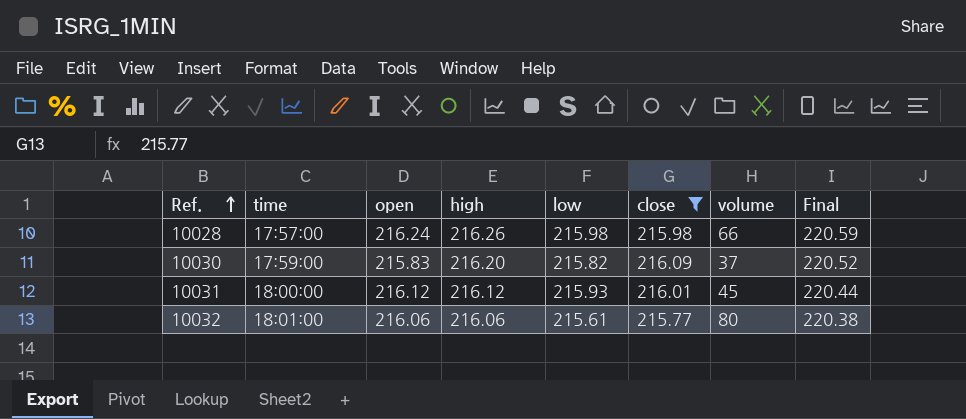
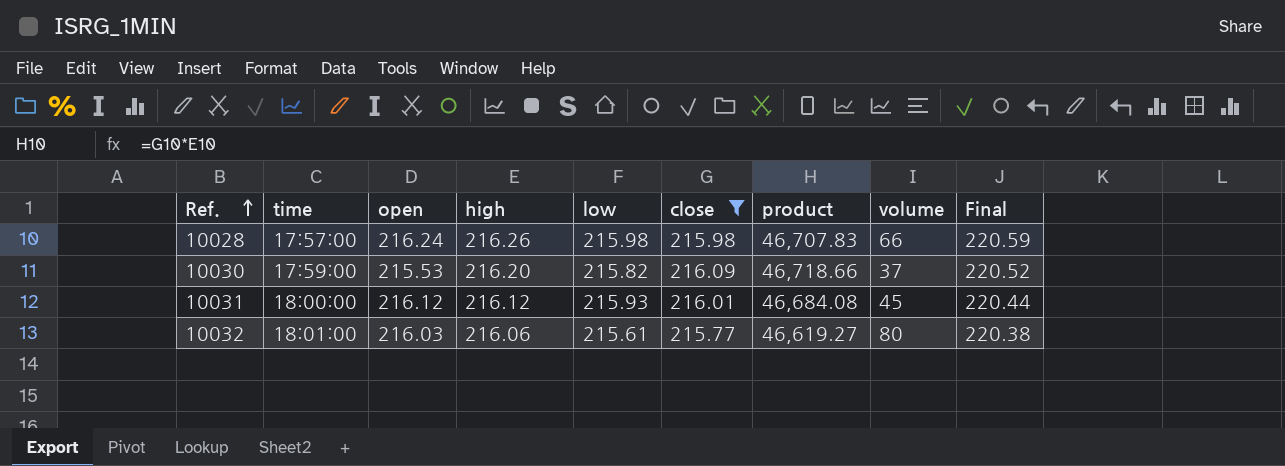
column product | formula: none -> [high] * [close]
10030 | open: 215.83 -> 215.53
10032 | open: 216.06 -> 216.03

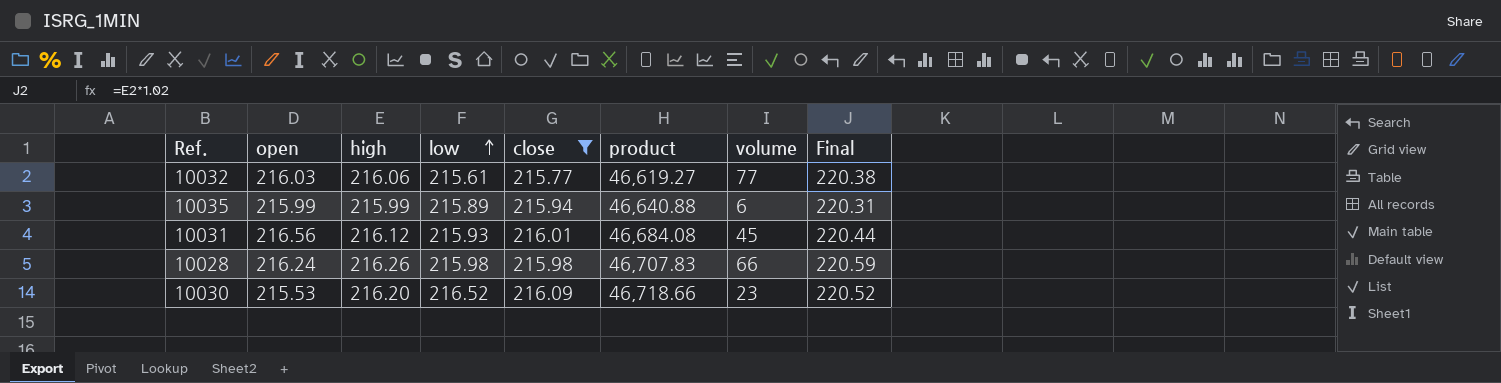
row order: Ref. ascending -> low ascending
column time | position: 2 -> none
10032 | volume: 80 -> 77
row 10035: none -> 215.99 | 215.99 | 215.89 | 215.94 | 46,640.88 | 6 | 220.31
10031 | open: 216.12 -> 216.56
10030 | low: 215.82 -> 216.52
10030 | volume: 37 -> 23

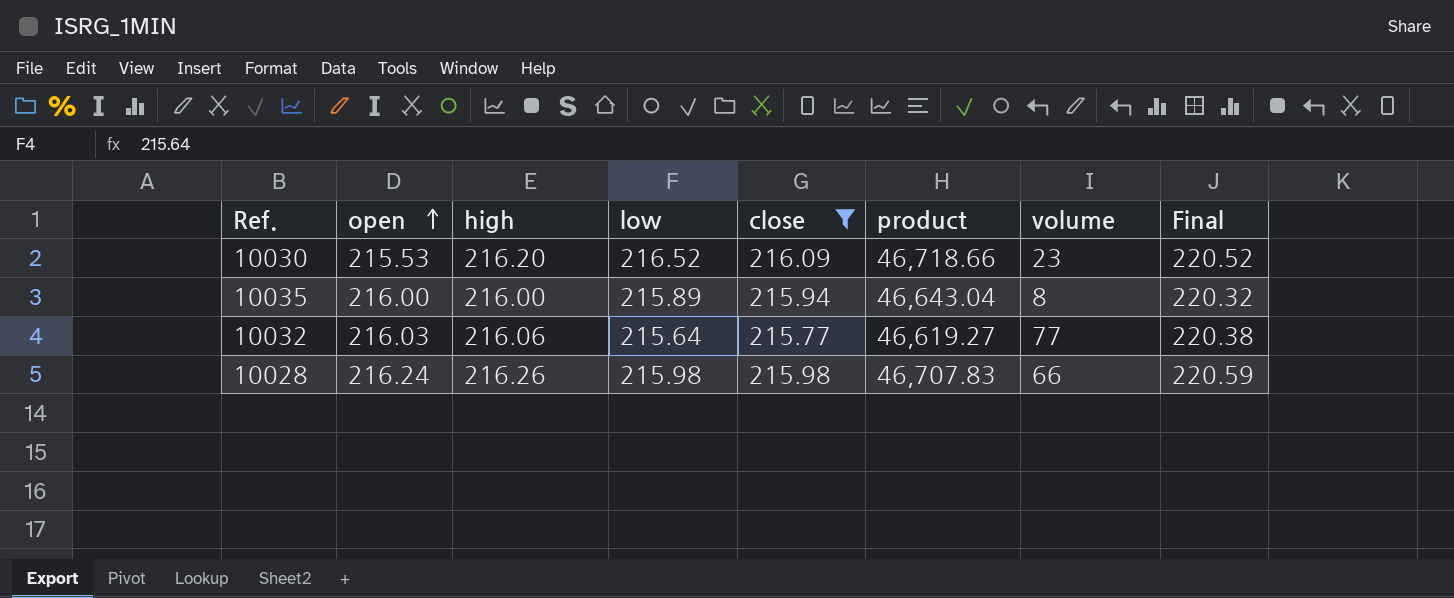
row order: low ascending -> open ascending
row 10031: 216.56 | 216.12 | 215.93 | 216.01 | 46,684.08 | 45 | 220.44 -> none
10035 | open: 215.99 -> 216.00
10035 | high: 215.99 -> 216.00
10035 | product: 46,640.88 -> 46,643.04
10035 | volume: 6 -> 8
10035 | Final: 220.31 -> 220.32
10032 | low: 215.61 -> 215.64

